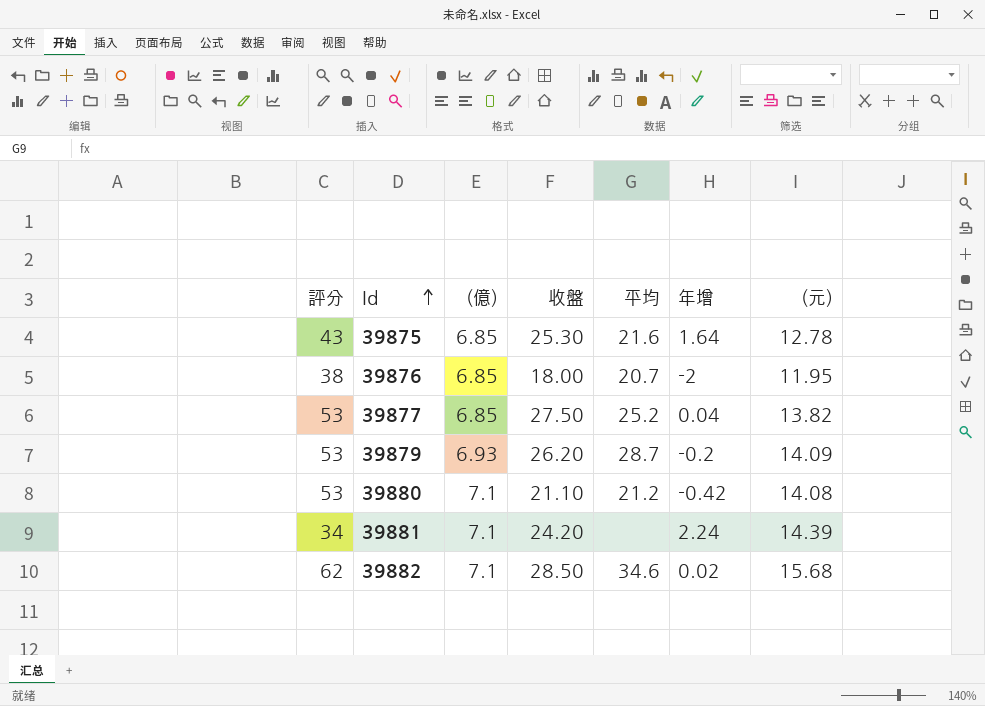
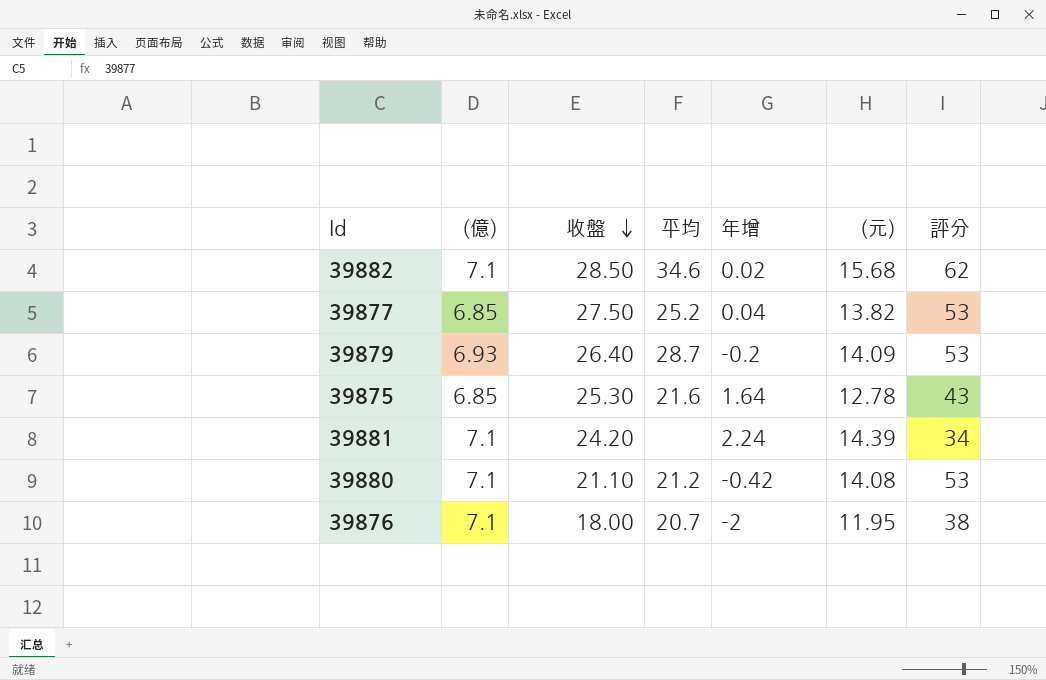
row order: Id ascending -> 收盤 descending
column 評分 | position: 1 -> 7
39879 | 收盤: 26.20 -> 26.40
39876 | (億): 6.85 -> 7.1

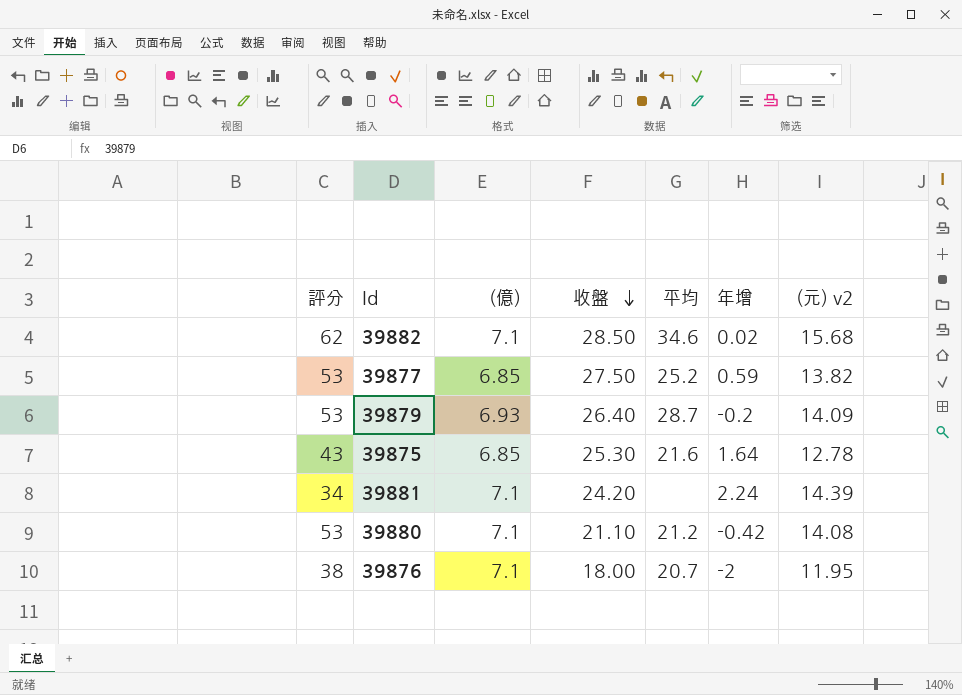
column 評分 | position: 7 -> 1
column name: (元) -> (元) v2
39877 | 年增: 0.04 -> 0.59

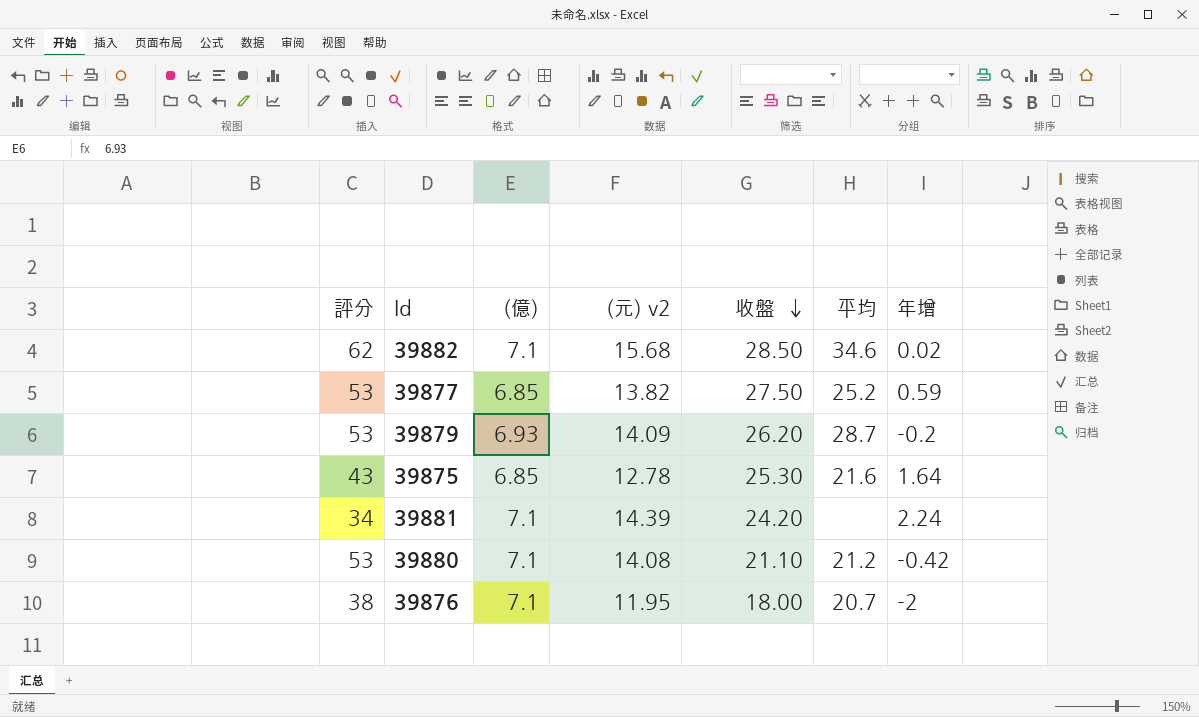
column (元) v2 | position: 7 -> 4
39879 | 收盤: 26.40 -> 26.20

